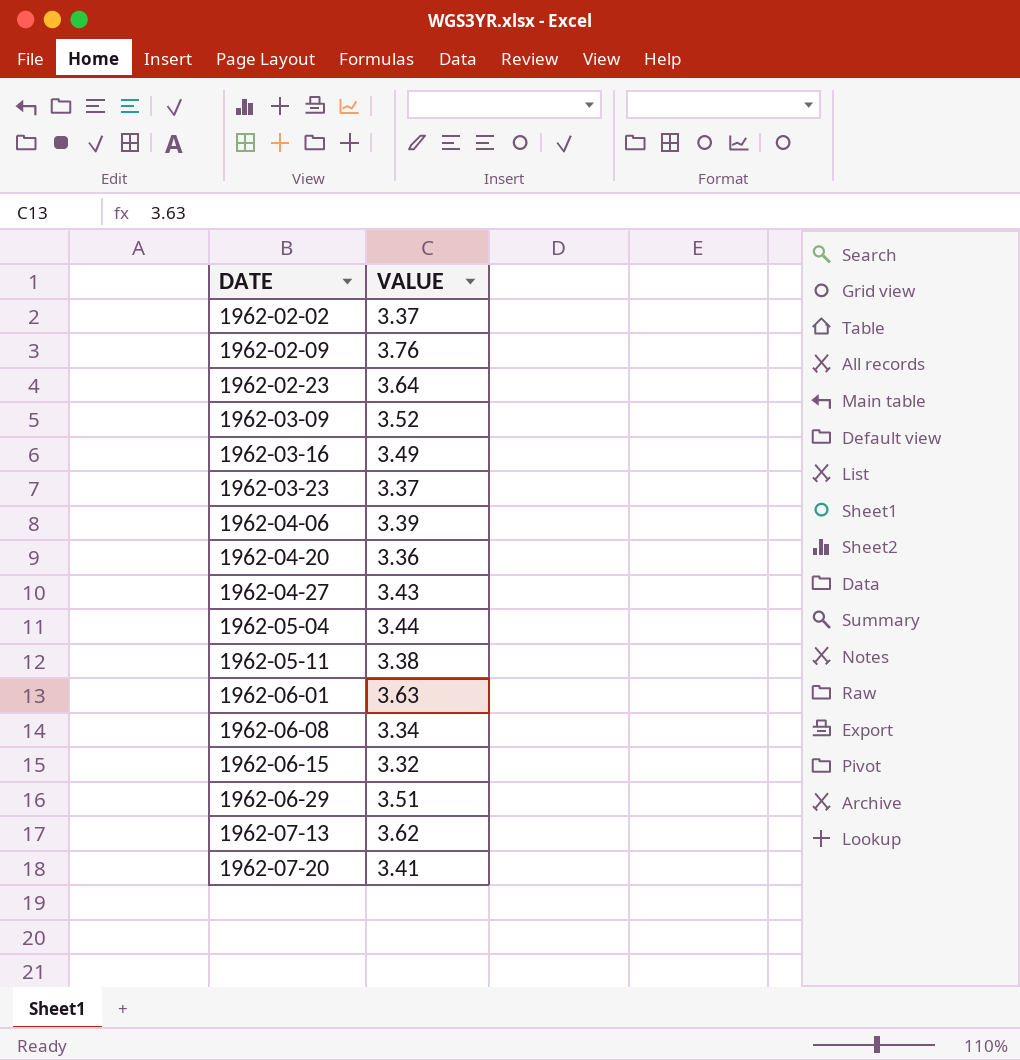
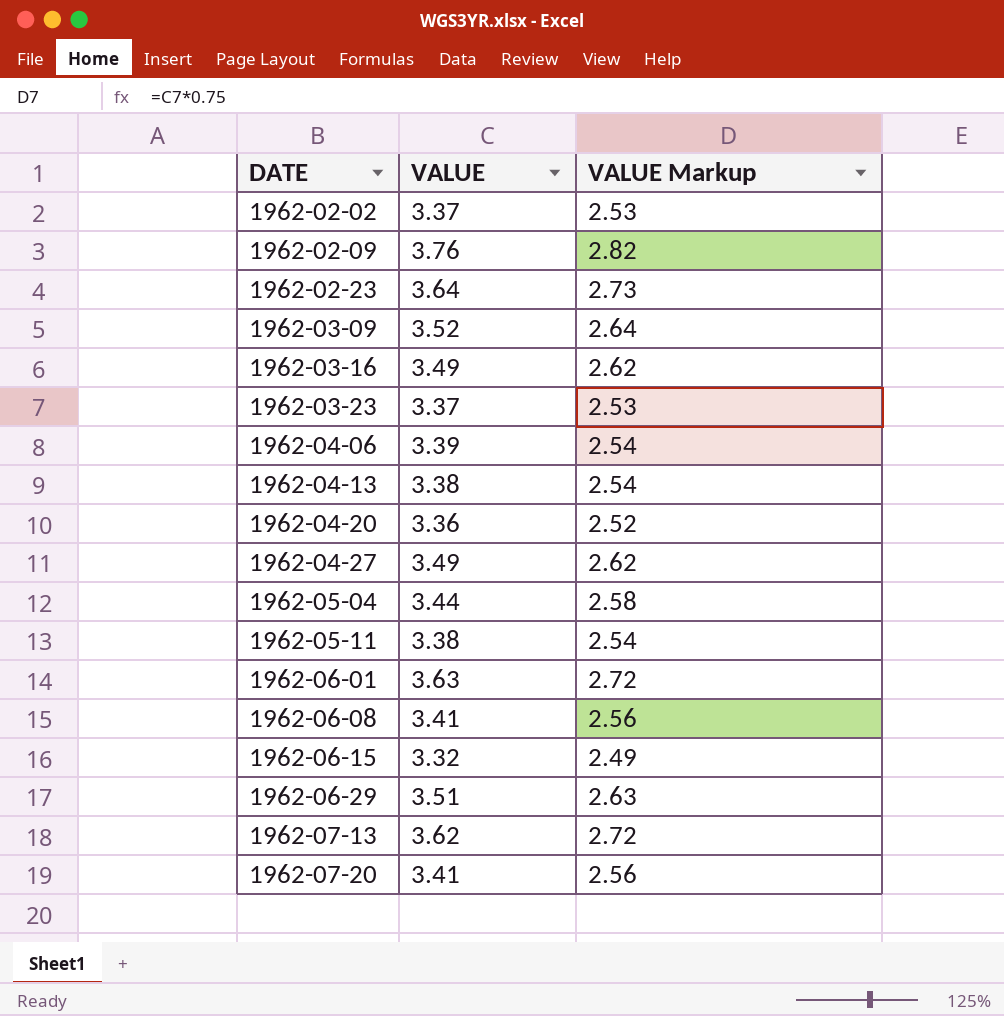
column VALUE Markup | formula: none -> [VALUE] * 0.75
row 1962-04-13: none -> 3.38 | 2.54
1962-04-27 | VALUE: 3.43 -> 3.49
1962-06-08 | VALUE: 3.34 -> 3.41

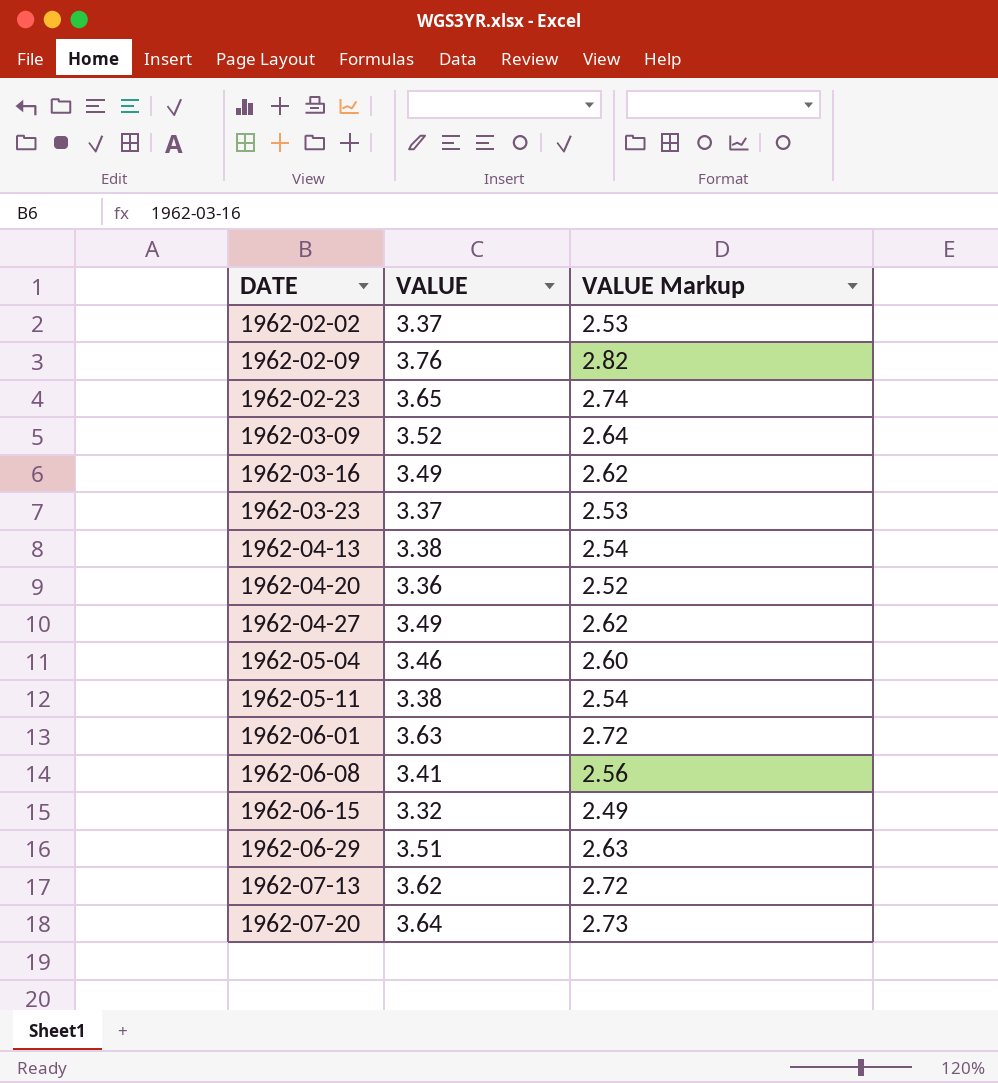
row 1962-04-06: 3.39 | 2.54 -> none
1962-02-23 | VALUE: 3.64 -> 3.65
1962-02-23 | VALUE Markup: 2.73 -> 2.74
1962-05-04 | VALUE: 3.44 -> 3.46
1962-05-04 | VALUE Markup: 2.58 -> 2.60
1962-07-20 | VALUE: 3.41 -> 3.64
1962-07-20 | VALUE Markup: 2.56 -> 2.73

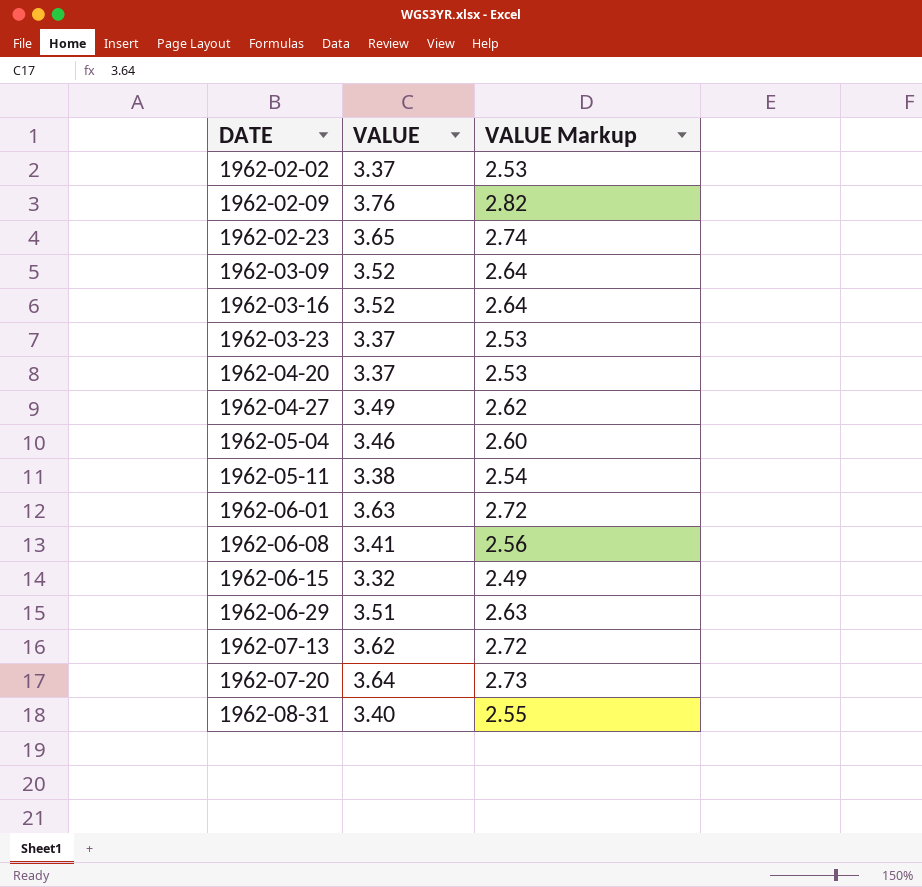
row 1962-04-13: 3.38 | 2.54 -> none
1962-03-16 | VALUE: 3.49 -> 3.52
1962-03-16 | VALUE Markup: 2.62 -> 2.64
1962-04-20 | VALUE: 3.36 -> 3.37
1962-04-20 | VALUE Markup: 2.52 -> 2.53
row 1962-08-31: none -> 3.40 | 2.55

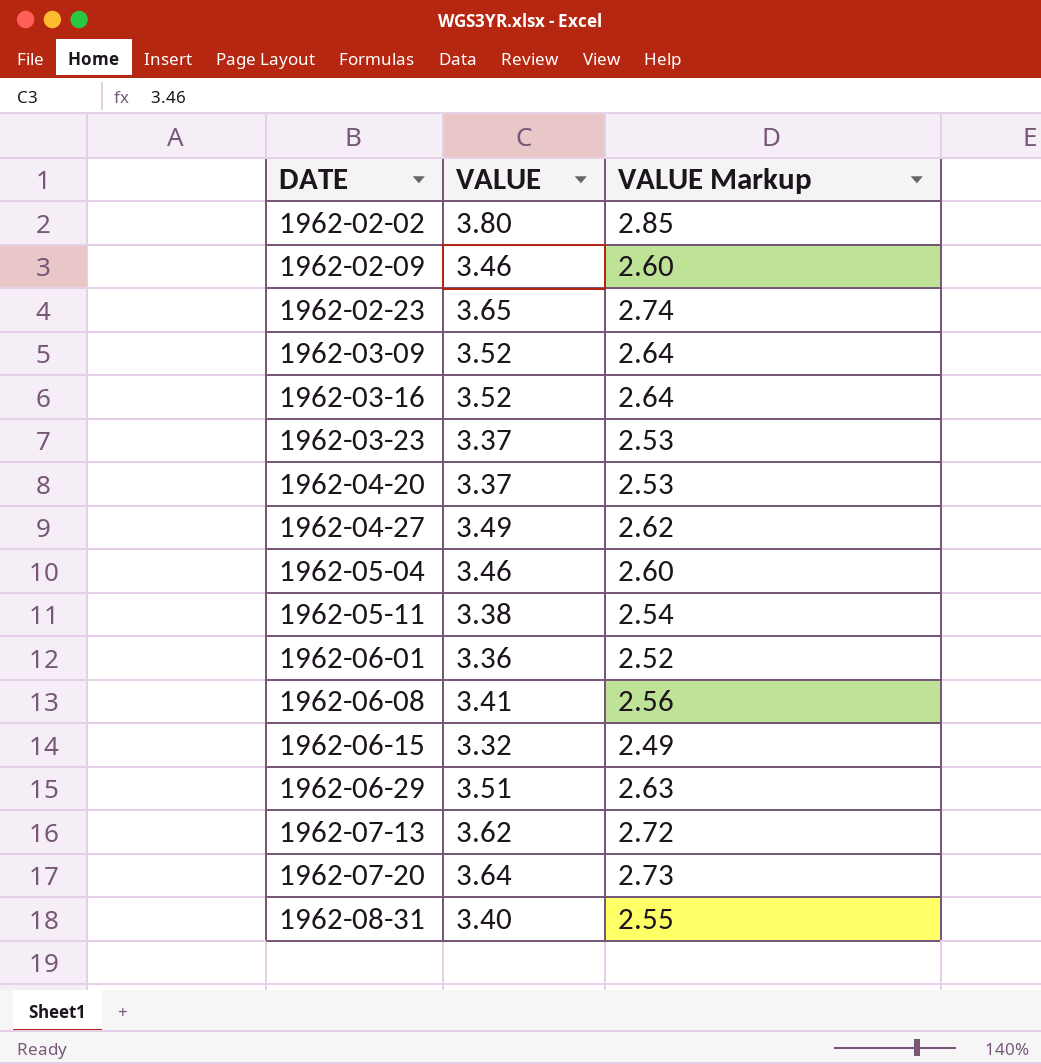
1962-02-02 | VALUE: 3.37 -> 3.80
1962-02-02 | VALUE Markup: 2.53 -> 2.85
1962-02-09 | VALUE: 3.76 -> 3.46
1962-02-09 | VALUE Markup: 2.82 -> 2.60
1962-06-01 | VALUE: 3.63 -> 3.36
1962-06-01 | VALUE Markup: 2.72 -> 2.52

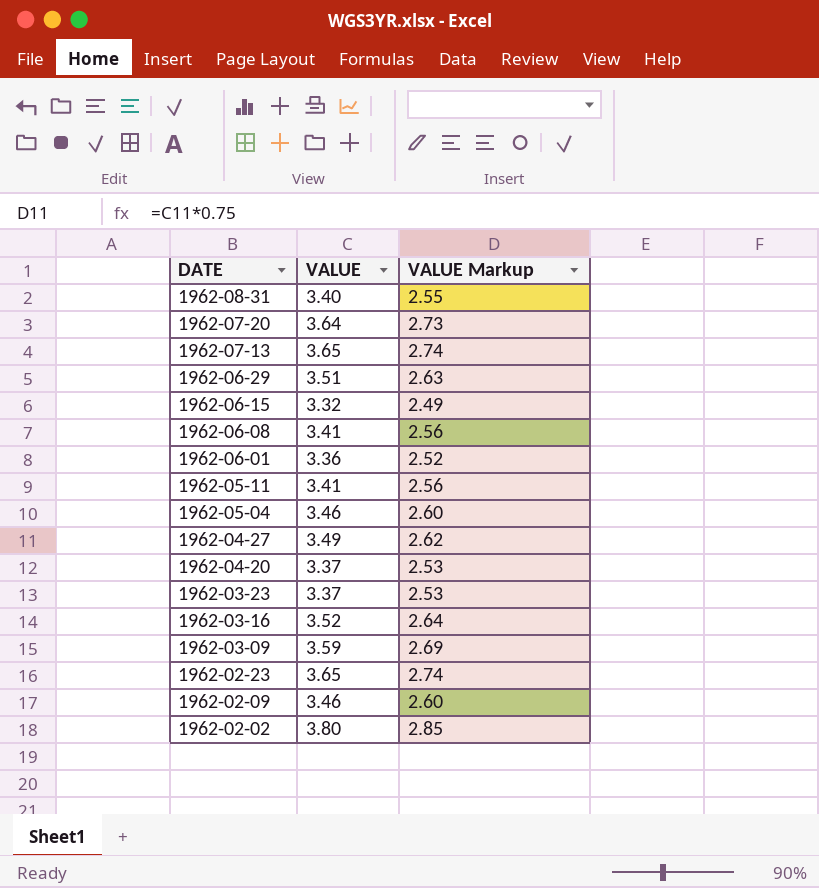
row order: DATE ascending -> DATE descending
1962-07-13 | VALUE: 3.62 -> 3.65
1962-07-13 | VALUE Markup: 2.72 -> 2.74
1962-05-11 | VALUE: 3.38 -> 3.41
1962-05-11 | VALUE Markup: 2.54 -> 2.56
1962-03-09 | VALUE: 3.52 -> 3.59
1962-03-09 | VALUE Markup: 2.64 -> 2.69

